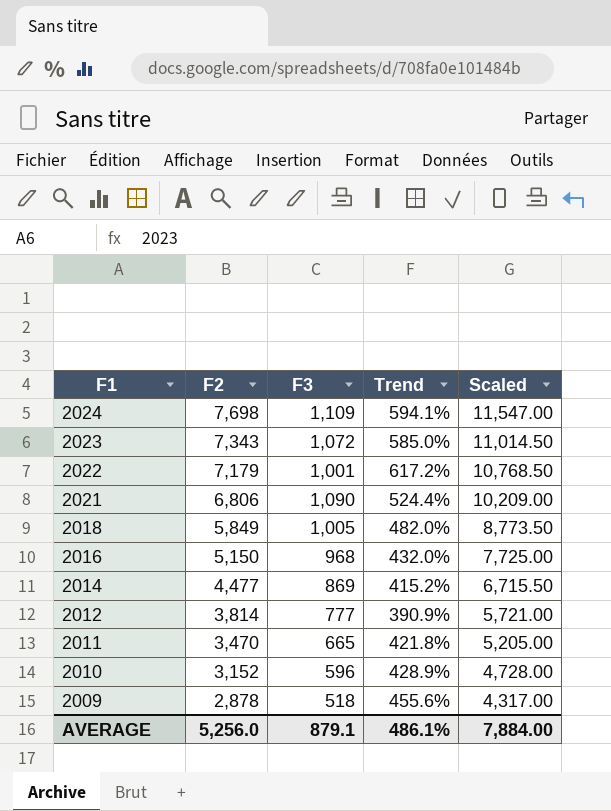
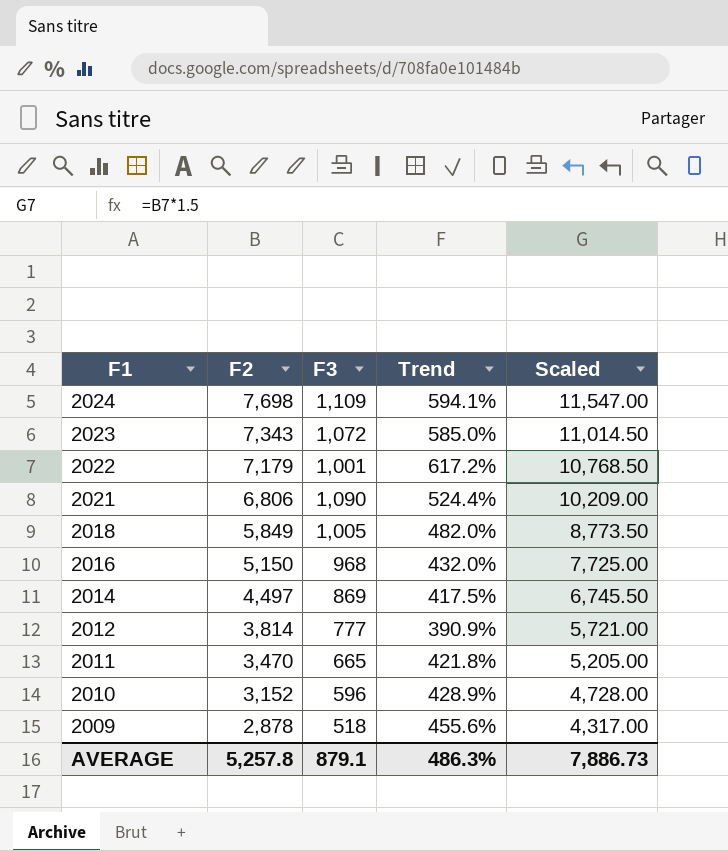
2014 | F2: 4,477 -> 4,497
2014 | Trend: 415.2% -> 417.5%
2014 | Scaled: 6,715.50 -> 6,745.50
AVERAGE | F2: 5,256.0 -> 5,257.8
AVERAGE | Trend: 486.1% -> 486.3%
AVERAGE | Scaled: 7,884.00 -> 7,886.73

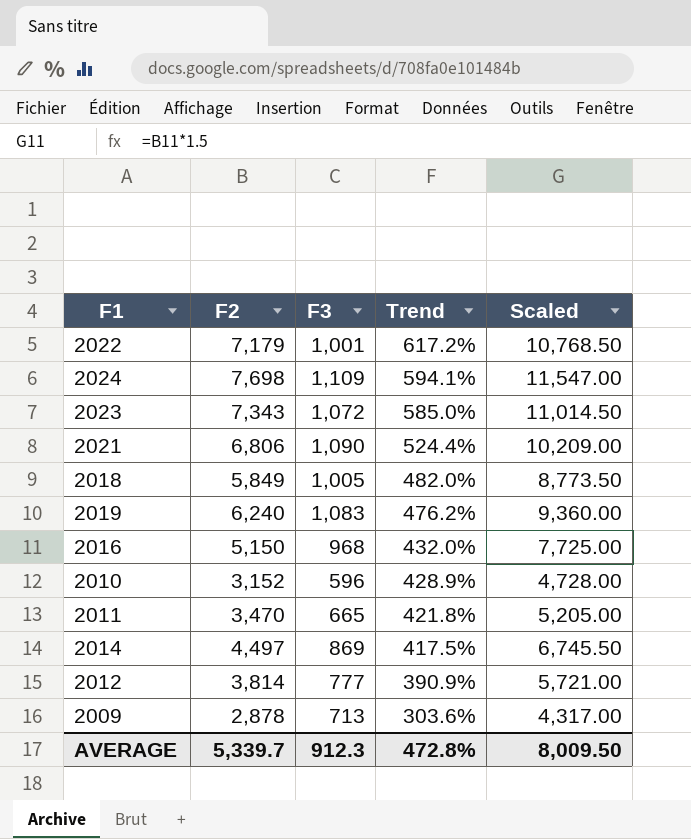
row order: F1 descending -> Trend descending
row 2019: none -> 6,240 | 1,083 | 476.2% | 9,360.00
2009 | F3: 518 -> 713
2009 | Trend: 455.6% -> 303.6%
AVERAGE | F2: 5,257.8 -> 5,339.7
AVERAGE | F3: 879.1 -> 912.3
AVERAGE | Trend: 486.3% -> 472.8%
AVERAGE | Scaled: 7,886.73 -> 8,009.50

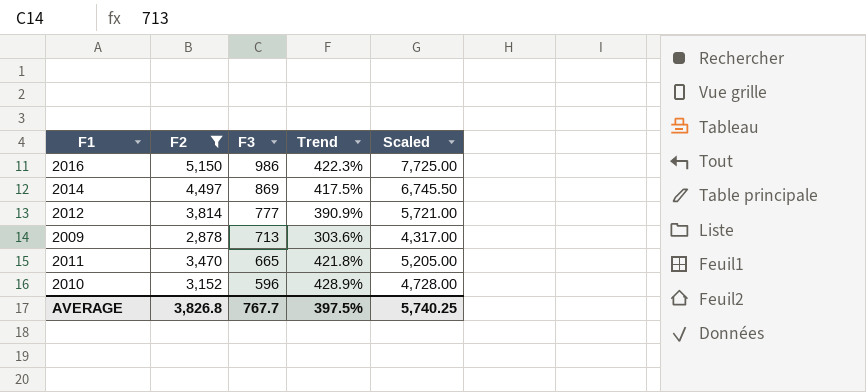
filter: none -> F2 <= 5,150
row order: Trend descending -> F3 descending
2016 | F3: 968 -> 986
2016 | Trend: 432.0% -> 422.3%
AVERAGE | F2: 5,339.7 -> 3,826.8
AVERAGE | F3: 912.3 -> 767.7
AVERAGE | Trend: 472.8% -> 397.5%
AVERAGE | Scaled: 8,009.50 -> 5,740.25

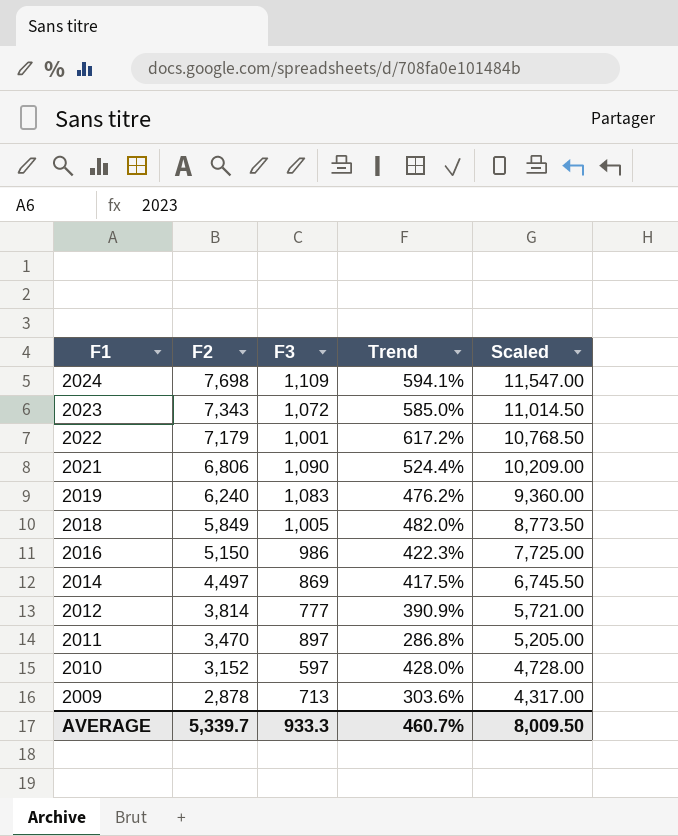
filter: F2 <= 5,150 -> none
row order: F3 descending -> F1 descending
2011 | F3: 665 -> 897
2011 | Trend: 421.8% -> 286.8%
2010 | F3: 596 -> 597
2010 | Trend: 428.9% -> 428.0%
AVERAGE | F2: 3,826.8 -> 5,339.7
AVERAGE | F3: 767.7 -> 933.3
AVERAGE | Trend: 397.5% -> 460.7%
AVERAGE | Scaled: 5,740.25 -> 8,009.50

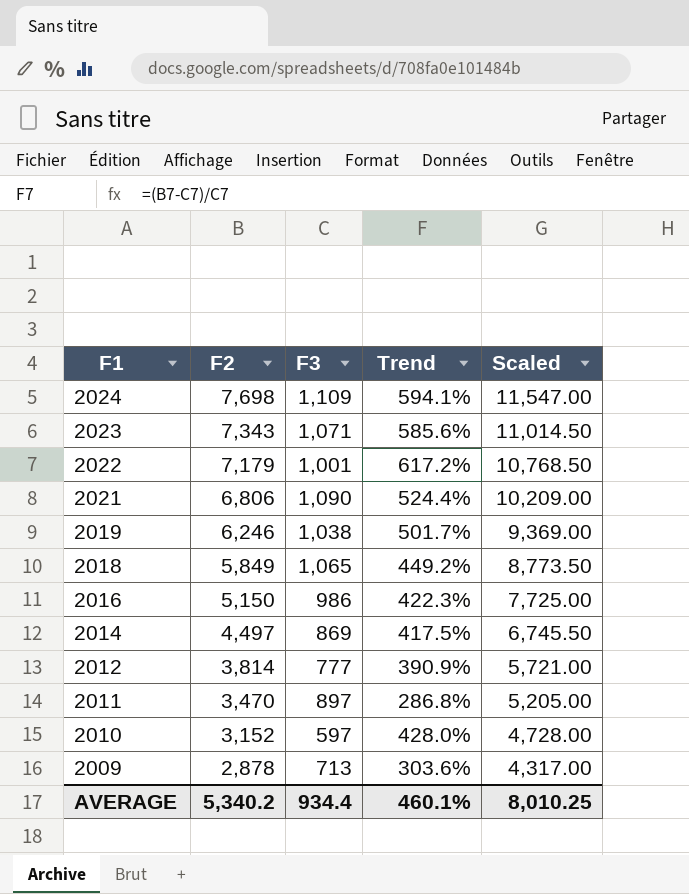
2023 | F3: 1,072 -> 1,071
2023 | Trend: 585.0% -> 585.6%
2019 | F2: 6,240 -> 6,246
2019 | F3: 1,083 -> 1,038
2019 | Trend: 476.2% -> 501.7%
2019 | Scaled: 9,360.00 -> 9,369.00
2018 | F3: 1,005 -> 1,065
2018 | Trend: 482.0% -> 449.2%
AVERAGE | F2: 5,339.7 -> 5,340.2
AVERAGE | F3: 933.3 -> 934.4
AVERAGE | Trend: 460.7% -> 460.1%
AVERAGE | Scaled: 8,009.50 -> 8,010.25

